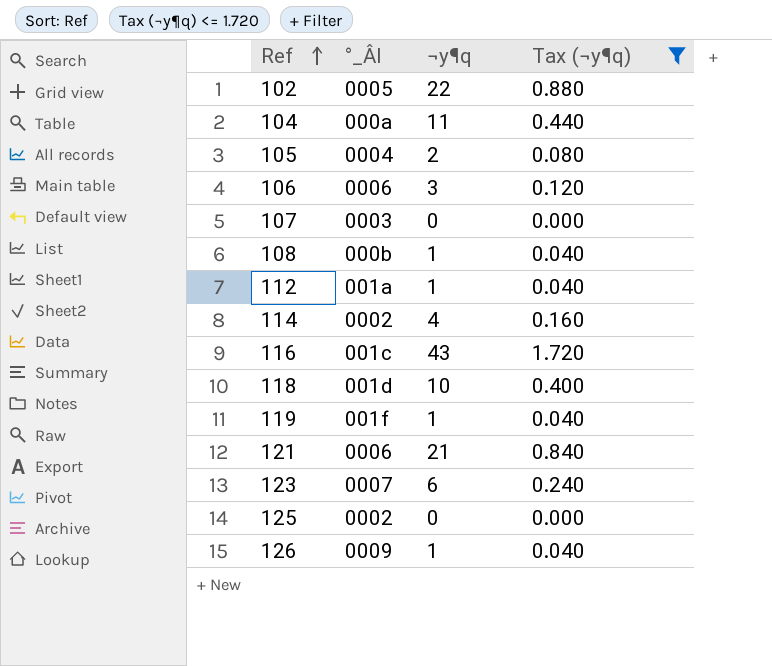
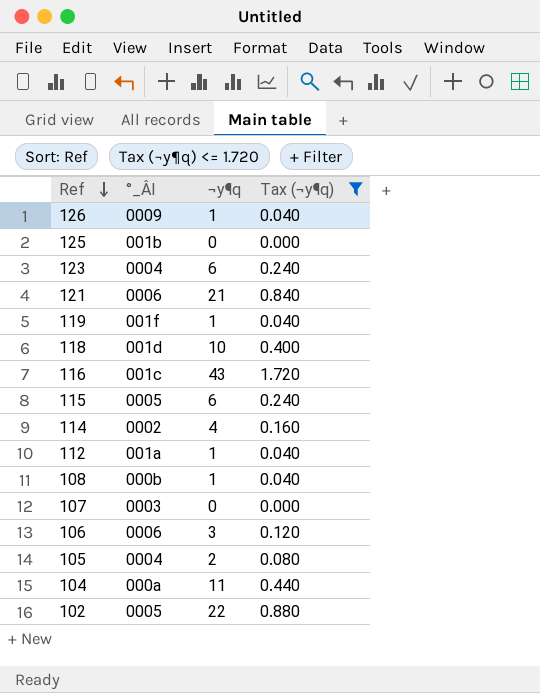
row order: Ref ascending -> Ref descending
125 | °_ÂI: 0002 -> 001b
123 | °_ÂI: 0007 -> 0004
row 115: none -> 0005 | 6 | 0.240

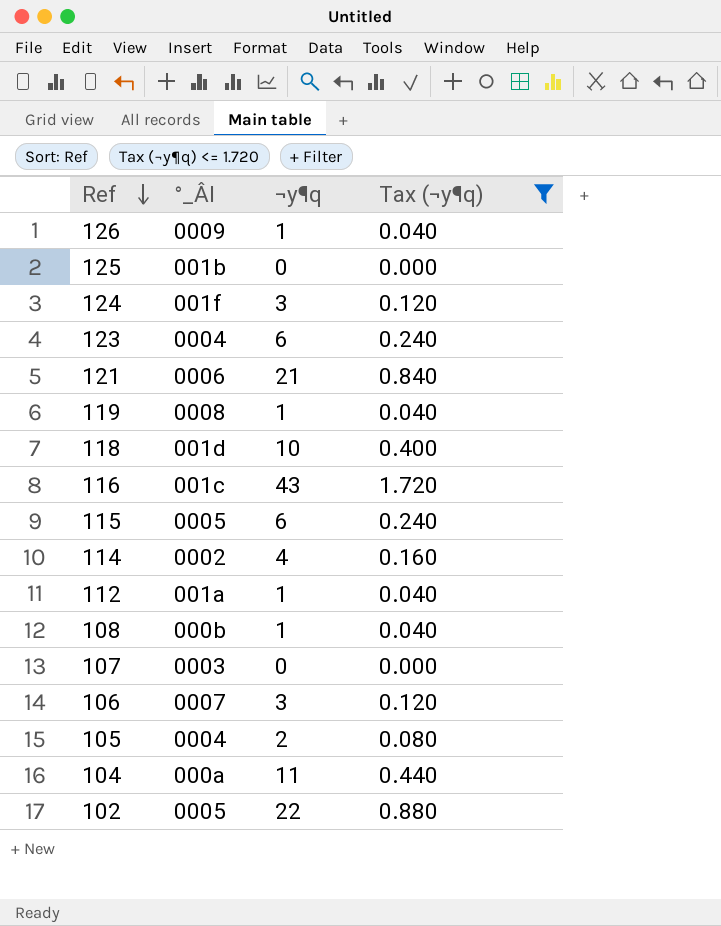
row 124: none -> 001f | 3 | 0.120
119 | °_ÂI: 001f -> 0008
106 | °_ÂI: 0006 -> 0007

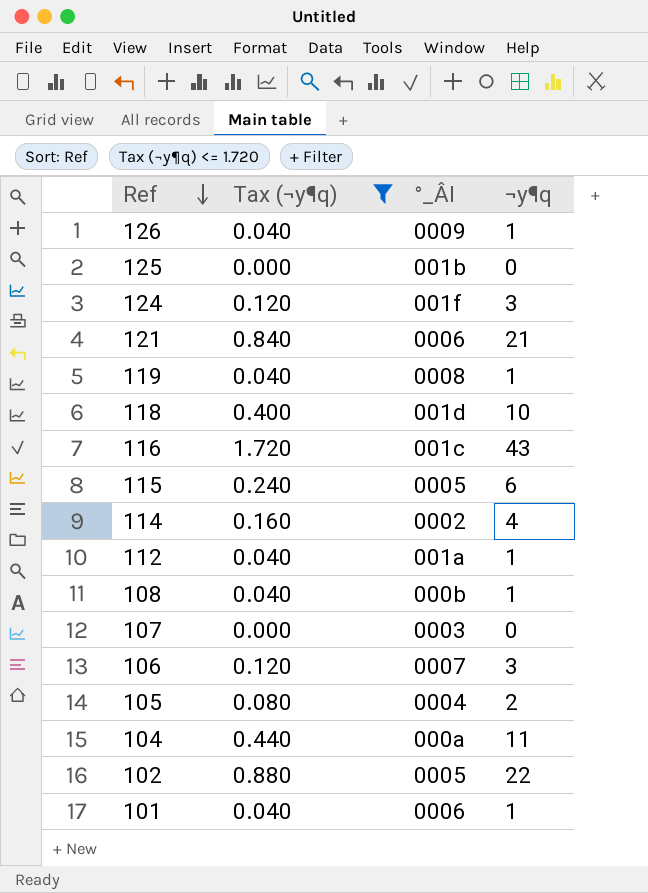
column Tax (¬y¶q) | position: 4 -> 2
row 123: 0004 | 6 | 0.240 -> none
row 101: none -> 0.040 | 0006 | 1

